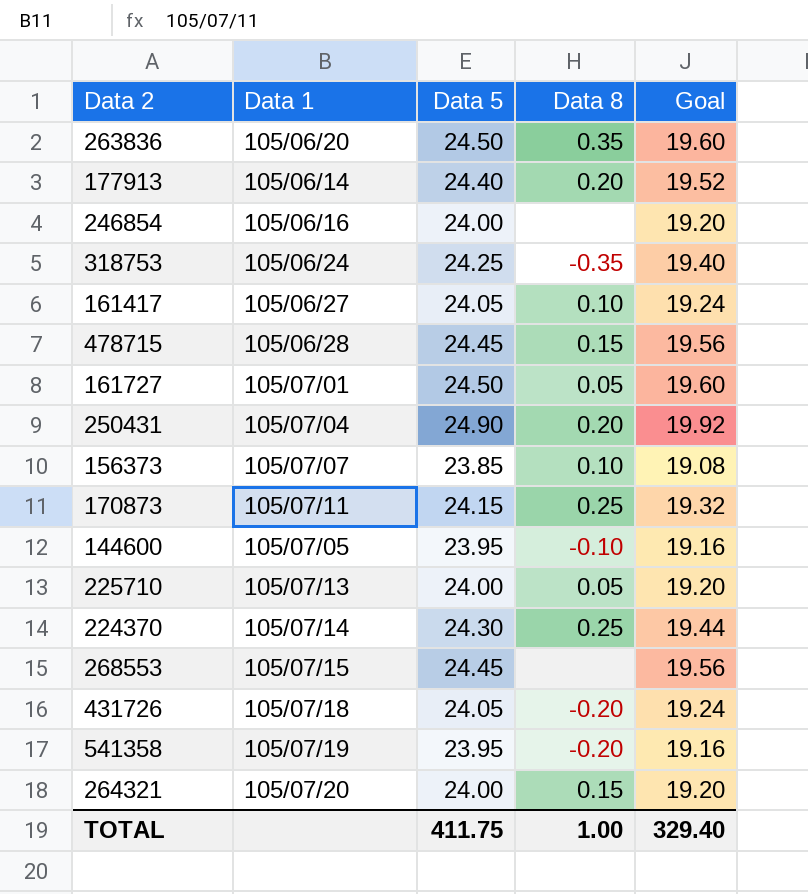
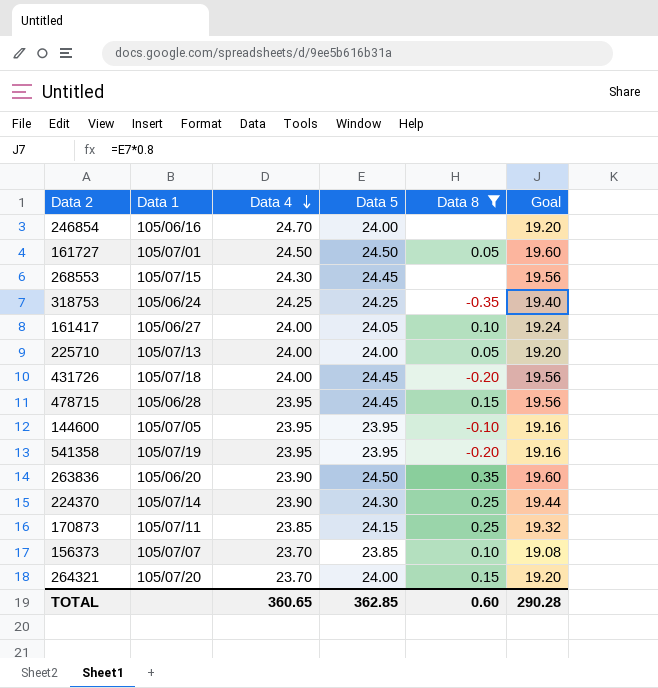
filter: none -> Data 8 != 0.20
row order: none -> Data 4 descending
column Data 4 | position: none -> 3
431726 | Data 5: 24.05 -> 24.45
431726 | Goal: 19.24 -> 19.56
TOTAL | Data 5: 411.75 -> 362.85
TOTAL | Data 8: 1.00 -> 0.60
TOTAL | Goal: 329.40 -> 290.28

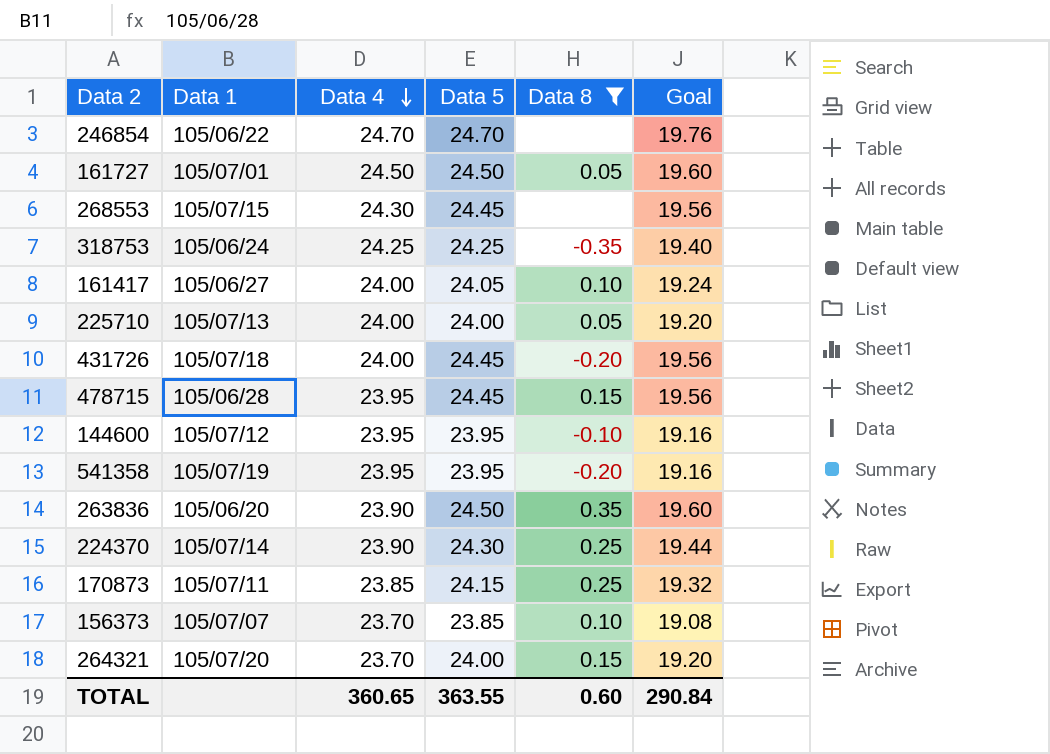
246854 | Data 1: 105/06/16 -> 105/06/22
246854 | Data 5: 24.00 -> 24.70
246854 | Goal: 19.20 -> 19.76
144600 | Data 1: 105/07/05 -> 105/07/12
TOTAL | Data 5: 362.85 -> 363.55
TOTAL | Goal: 290.28 -> 290.84

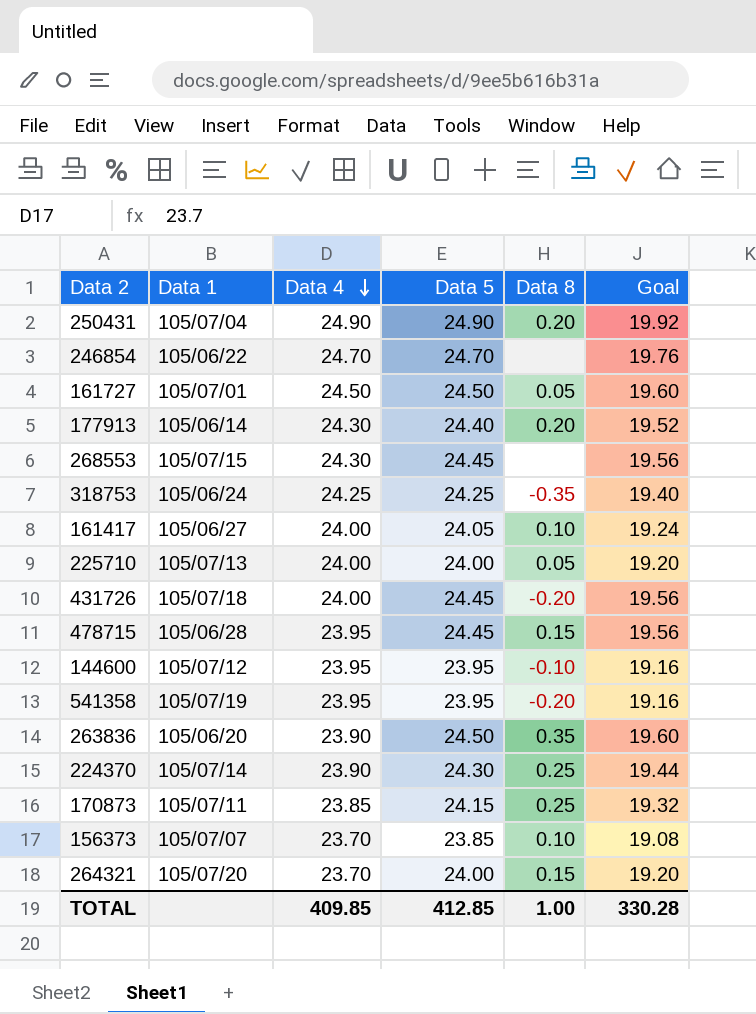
filter: Data 8 != 0.20 -> none
TOTAL | Data 4: 360.65 -> 409.85
TOTAL | Data 5: 363.55 -> 412.85
TOTAL | Data 8: 0.60 -> 1.00
TOTAL | Goal: 290.84 -> 330.28

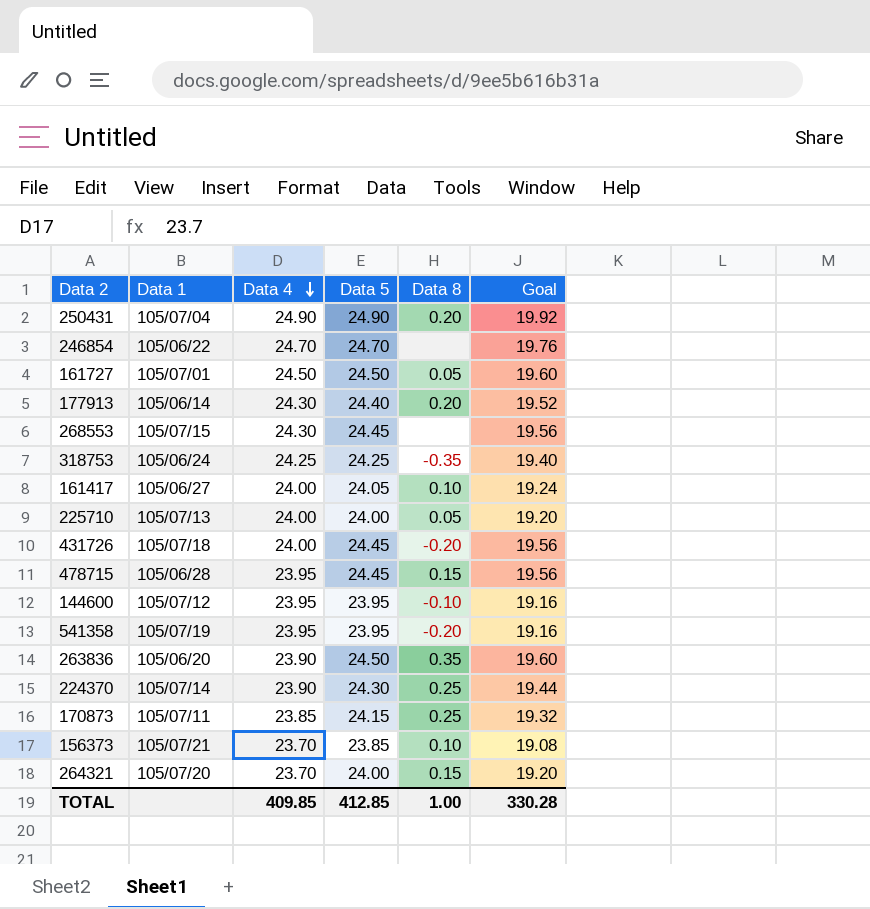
156373 | Data 1: 105/07/07 -> 105/07/21

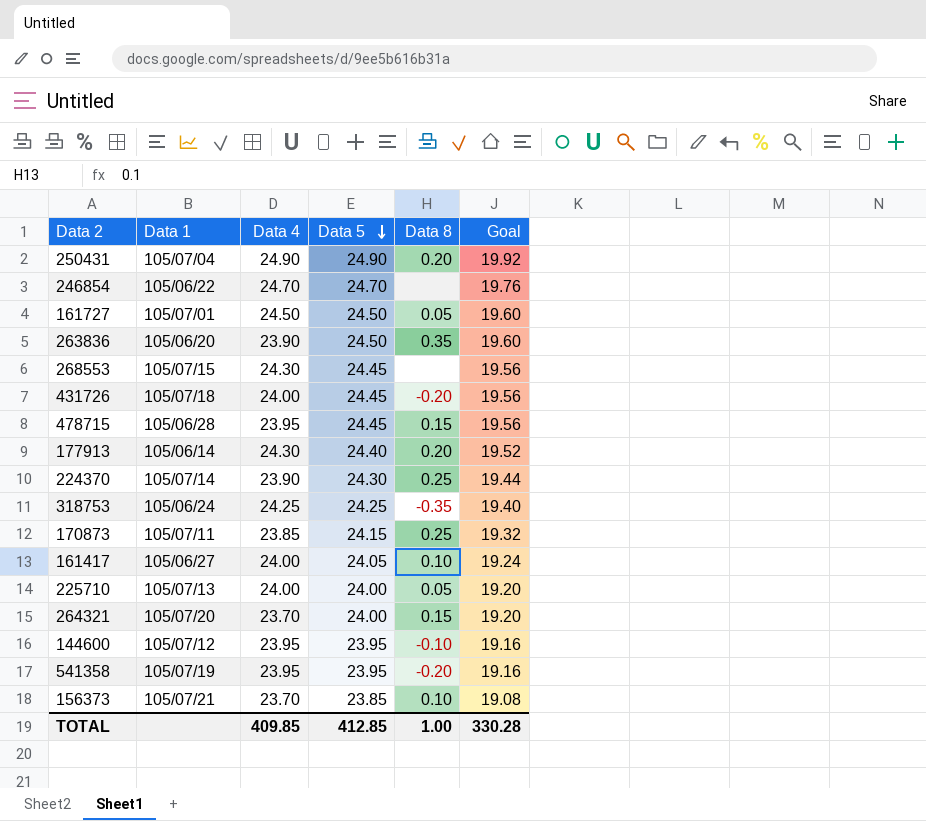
row order: Data 4 descending -> Data 5 descending

